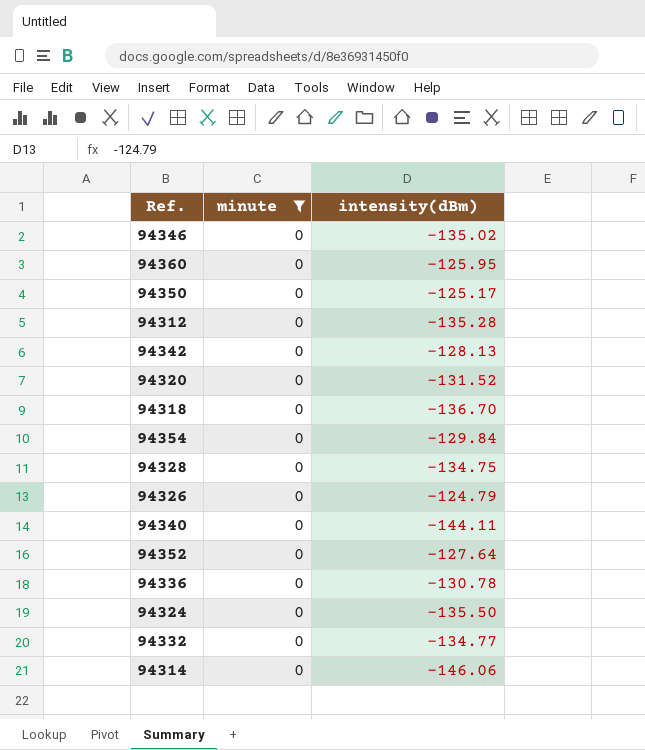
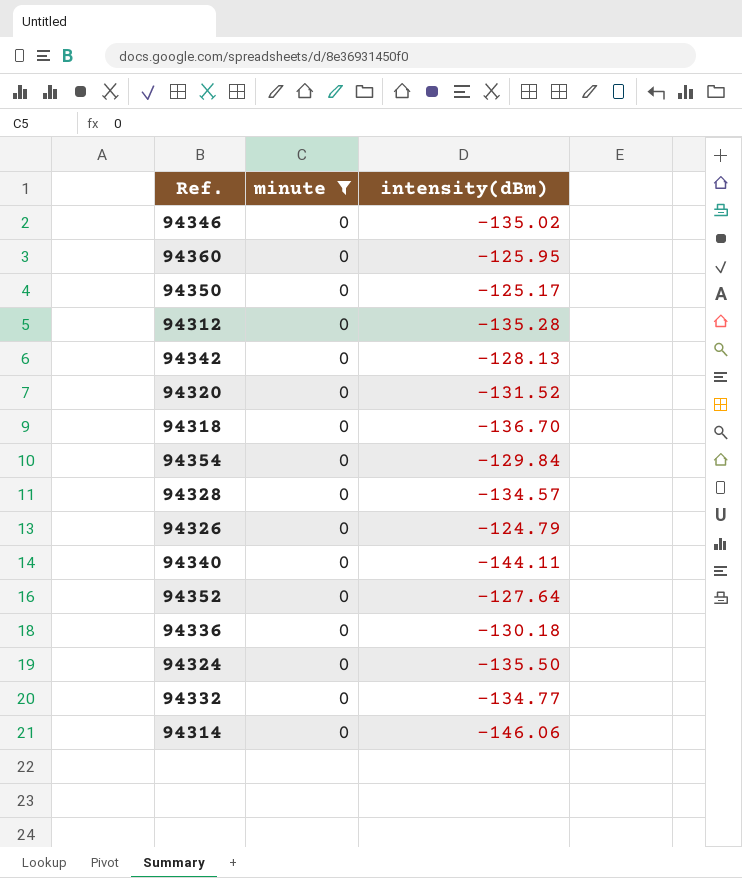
94328 | intensity(dBm): -134.75 -> -134.57
94336 | intensity(dBm): -130.78 -> -130.18

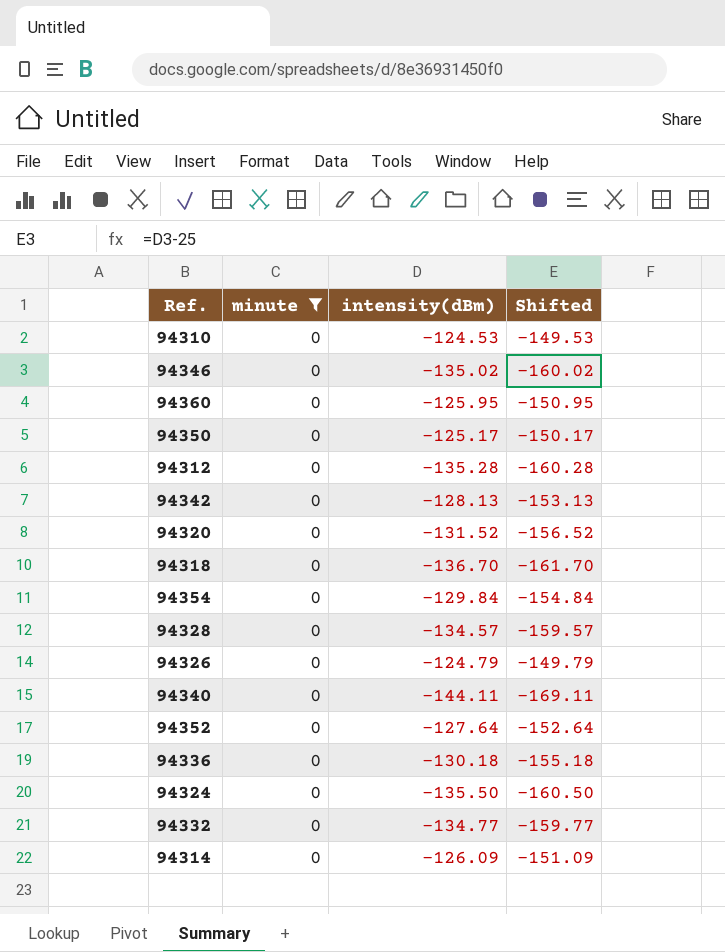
column Shifted | formula: none -> [intensity(dBm)] - 25
row 94310: none -> 0 | -124.53 | -149.53
94314 | intensity(dBm): -146.06 -> -126.09

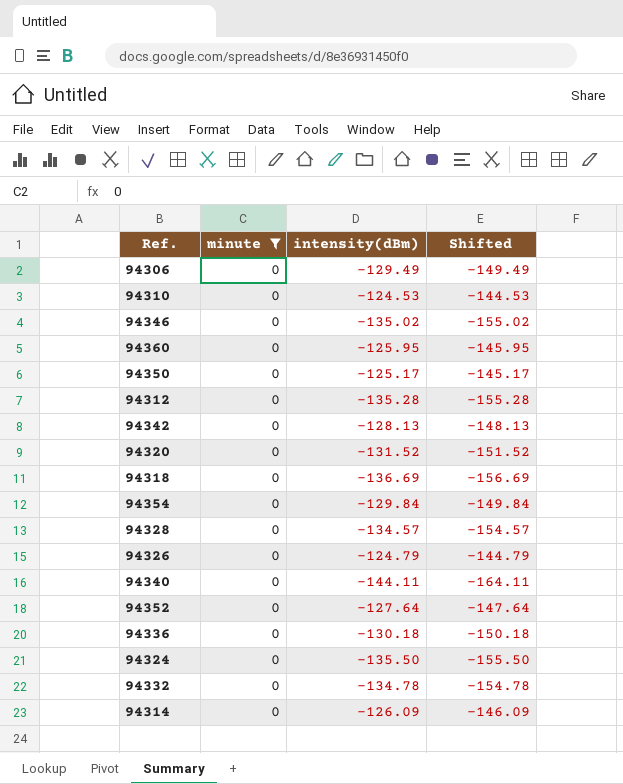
column Shifted | formula: [intensity(dBm)] - 25 -> [intensity(dBm)] - 20
row 94306: none -> 0 | -129.49 | -149.49
94318 | intensity(dBm): -136.70 -> -136.69
94332 | intensity(dBm): -134.77 -> -134.78

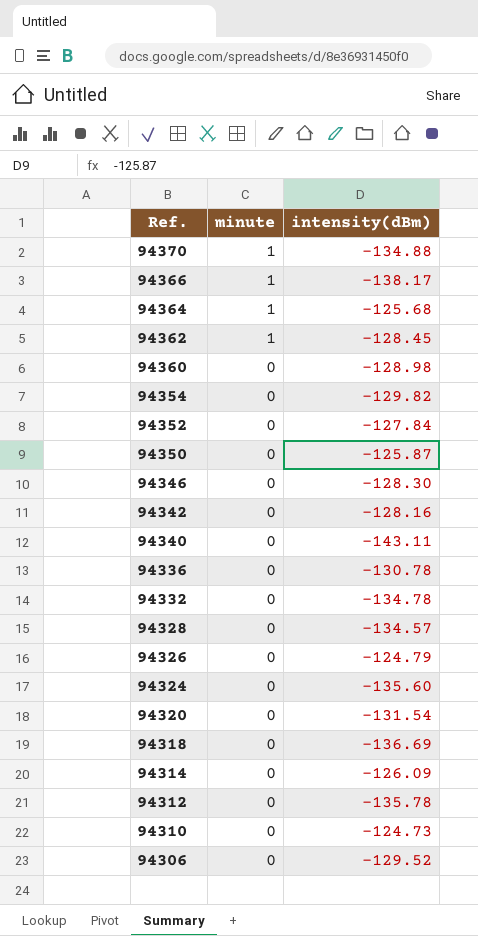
filter: minute = 0 -> none
row order: none -> Ref. descending
column Shifted | formula: [intensity(dBm)] - 20 -> none
94360 | intensity(dBm): -125.95 -> -128.98
94354 | intensity(dBm): -129.84 -> -129.82
94352 | intensity(dBm): -127.64 -> -127.84
94350 | intensity(dBm): -125.17 -> -125.87
94346 | intensity(dBm): -135.02 -> -128.30
94342 | intensity(dBm): -128.13 -> -128.16
94340 | intensity(dBm): -144.11 -> -143.11
94336 | intensity(dBm): -130.18 -> -130.78
94324 | intensity(dBm): -135.50 -> -135.60
94320 | intensity(dBm): -131.52 -> -131.54
94312 | intensity(dBm): -135.28 -> -135.78
94310 | intensity(dBm): -124.53 -> -124.73
94306 | intensity(dBm): -129.49 -> -129.52

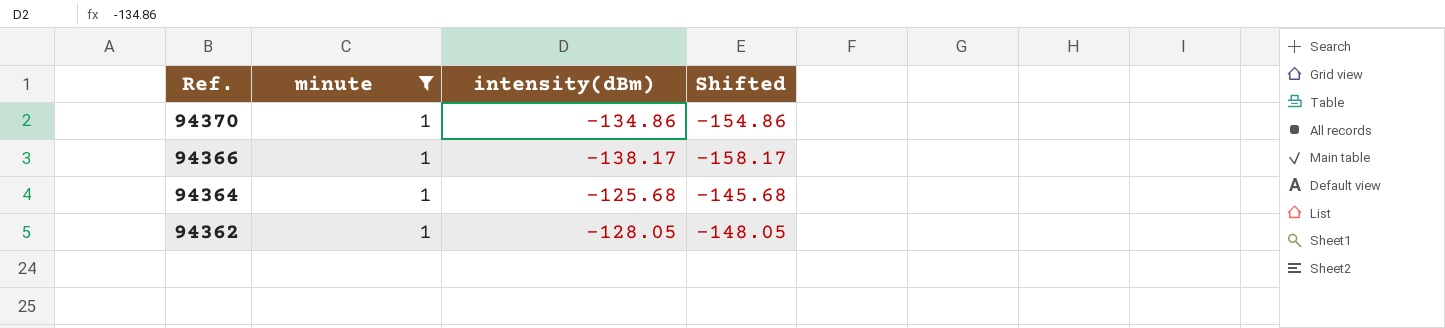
filter: none -> minute = 1
column Shifted | formula: none -> [intensity(dBm)] - 20
94370 | intensity(dBm): -134.88 -> -134.86
94362 | intensity(dBm): -128.45 -> -128.05

